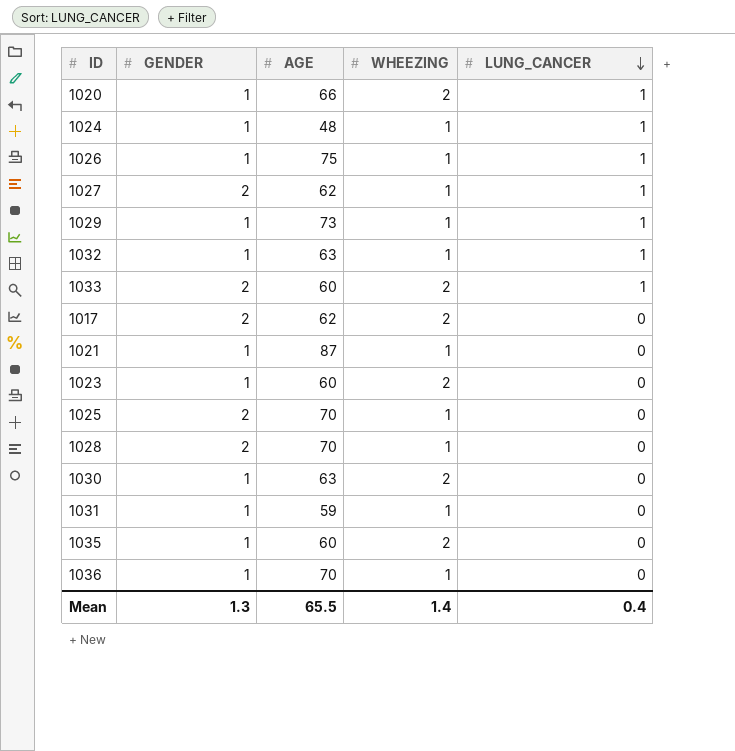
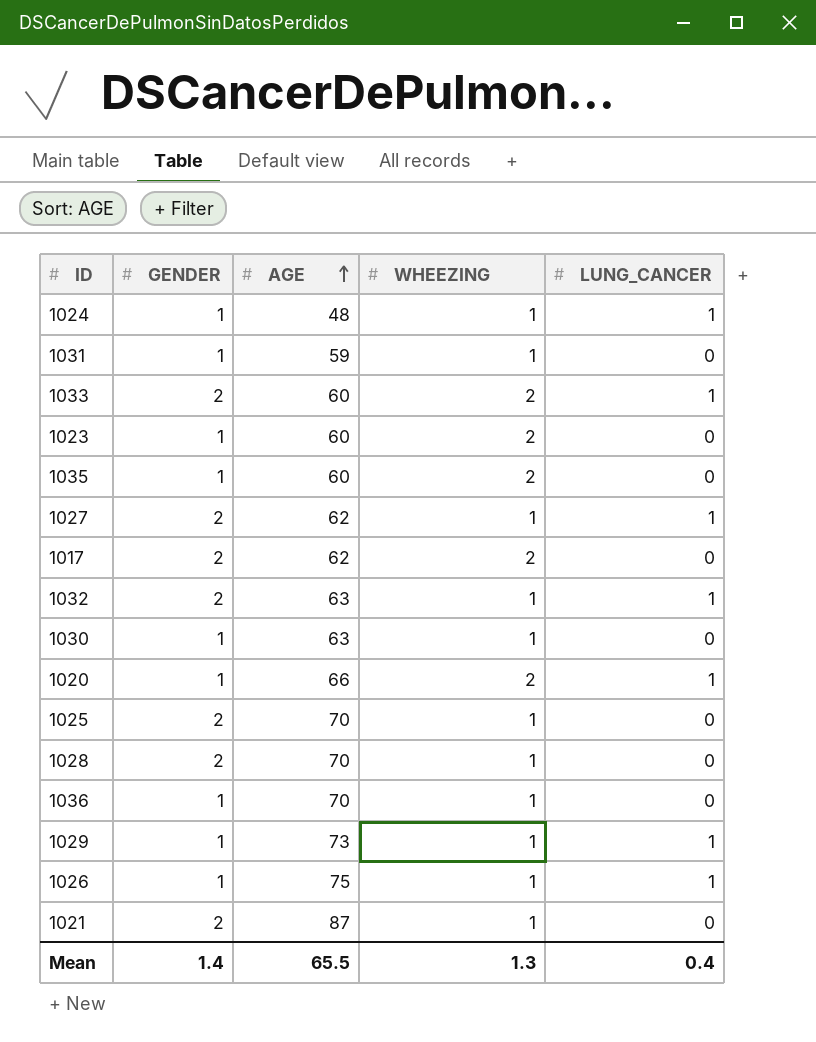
row order: LUNG_CANCER descending -> AGE ascending
1032 | GENDER: 1 -> 2
1030 | WHEEZING: 2 -> 1
1021 | GENDER: 1 -> 2
Mean | GENDER: 1.3 -> 1.4
Mean | WHEEZING: 1.4 -> 1.3

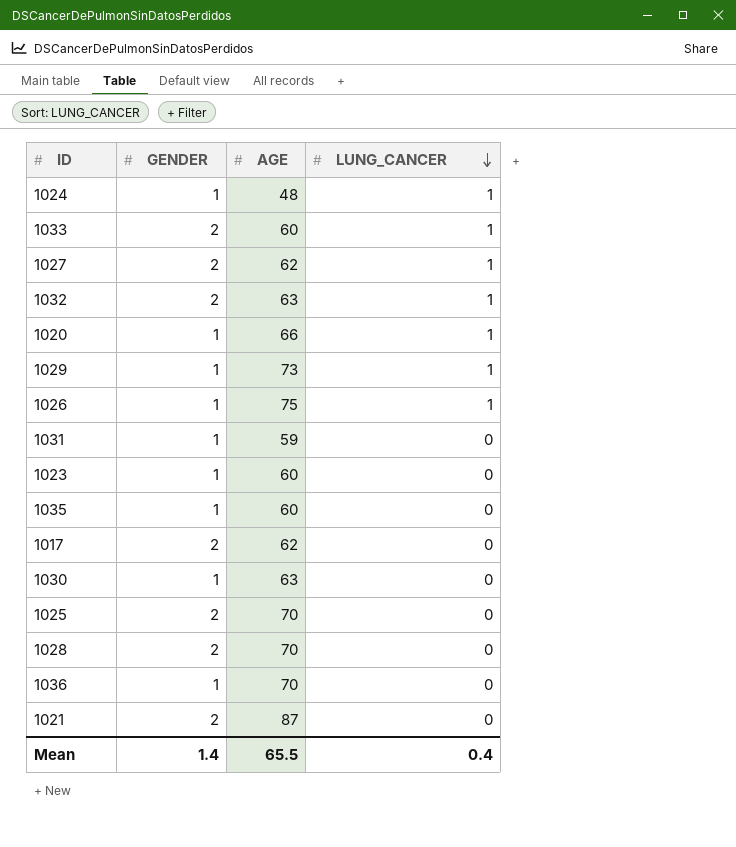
row order: AGE ascending -> LUNG_CANCER descending
column WHEEZING | position: 4 -> none

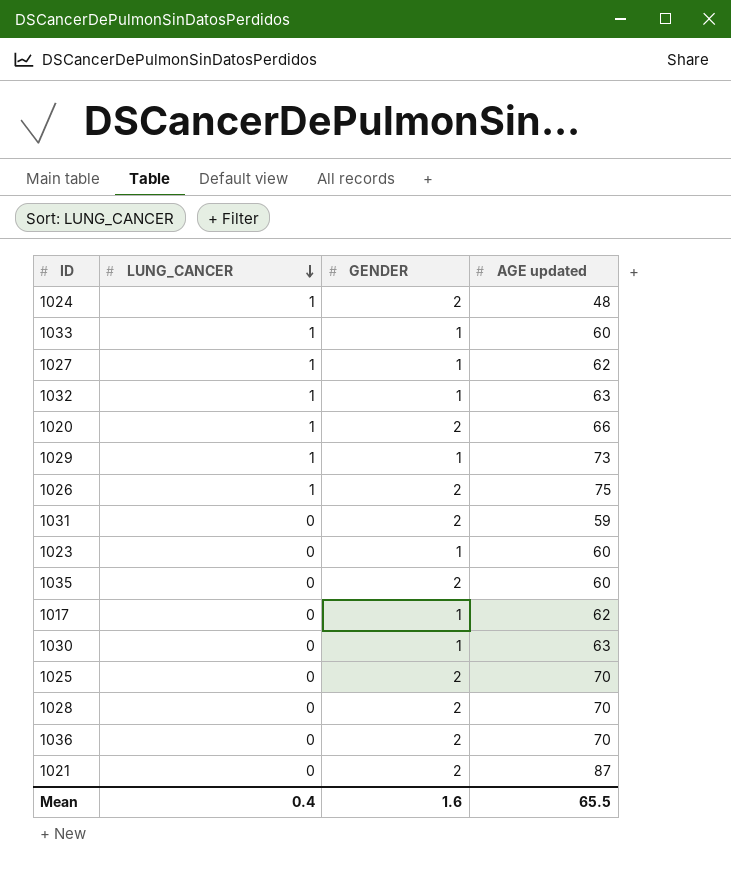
column LUNG_CANCER | position: 4 -> 2
column name: AGE -> AGE updated
1024 | GENDER: 1 -> 2
1033 | GENDER: 2 -> 1
1027 | GENDER: 2 -> 1
1032 | GENDER: 2 -> 1
1020 | GENDER: 1 -> 2
1026 | GENDER: 1 -> 2
1031 | GENDER: 1 -> 2
1035 | GENDER: 1 -> 2
1017 | GENDER: 2 -> 1
1036 | GENDER: 1 -> 2
Mean | GENDER: 1.4 -> 1.6

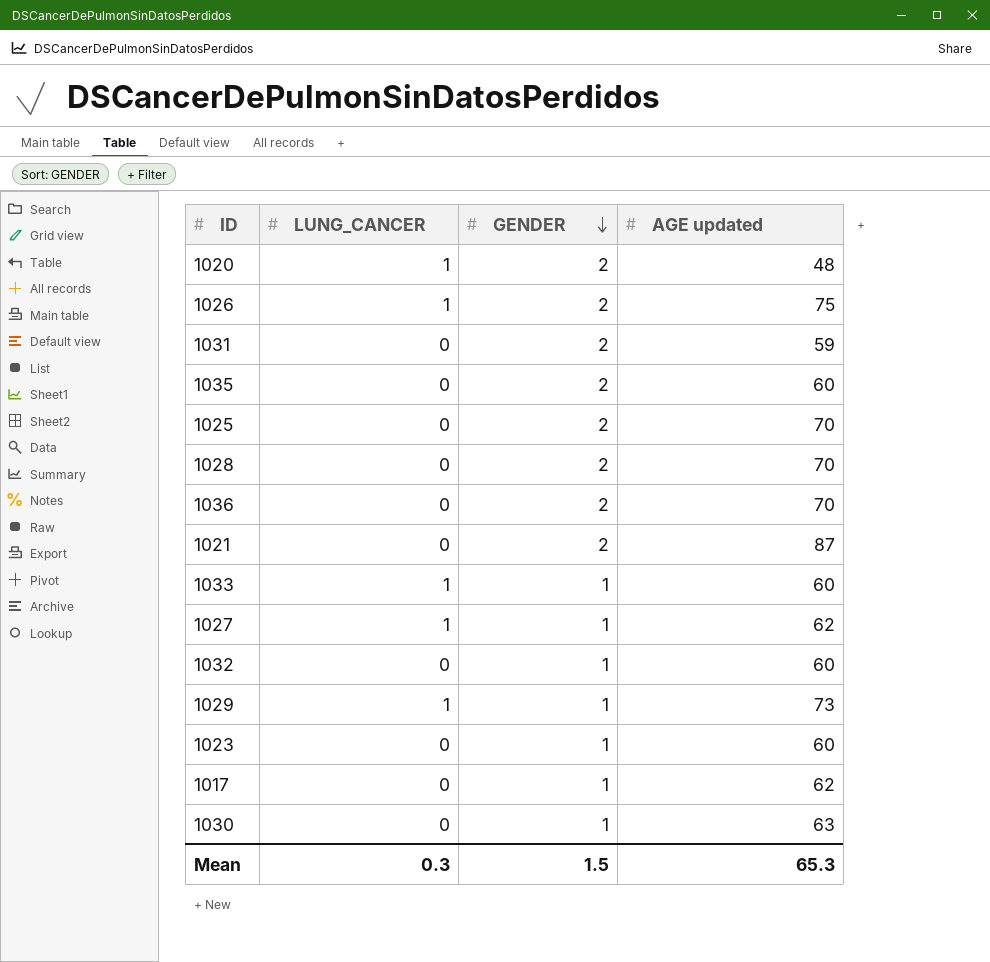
row order: LUNG_CANCER descending -> GENDER descending
row 1024: 1 | 2 | 48 -> none
1020 | AGE updated: 66 -> 48
1032 | LUNG_CANCER: 1 -> 0
1032 | AGE updated: 63 -> 60
Mean | LUNG_CANCER: 0.4 -> 0.3
Mean | GENDER: 1.6 -> 1.5
Mean | AGE updated: 65.5 -> 65.3

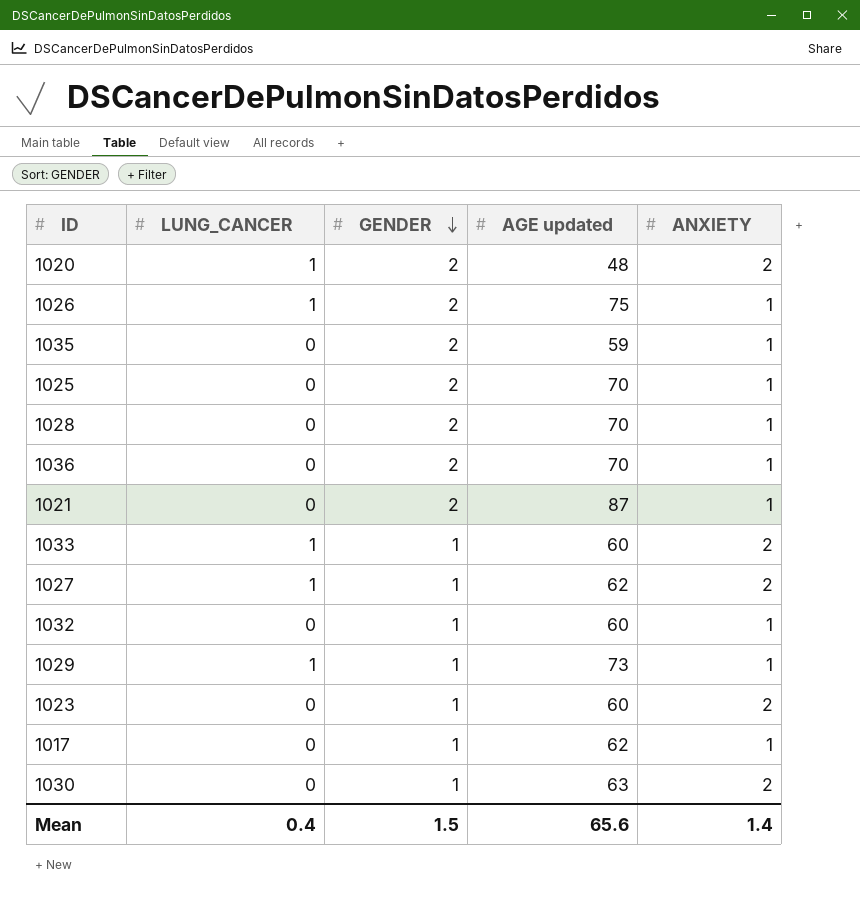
column ANXIETY | position: none -> 5
row 1031: 0 | 2 | 59 -> none
1035 | AGE updated: 60 -> 59
Mean | LUNG_CANCER: 0.3 -> 0.4
Mean | AGE updated: 65.3 -> 65.6

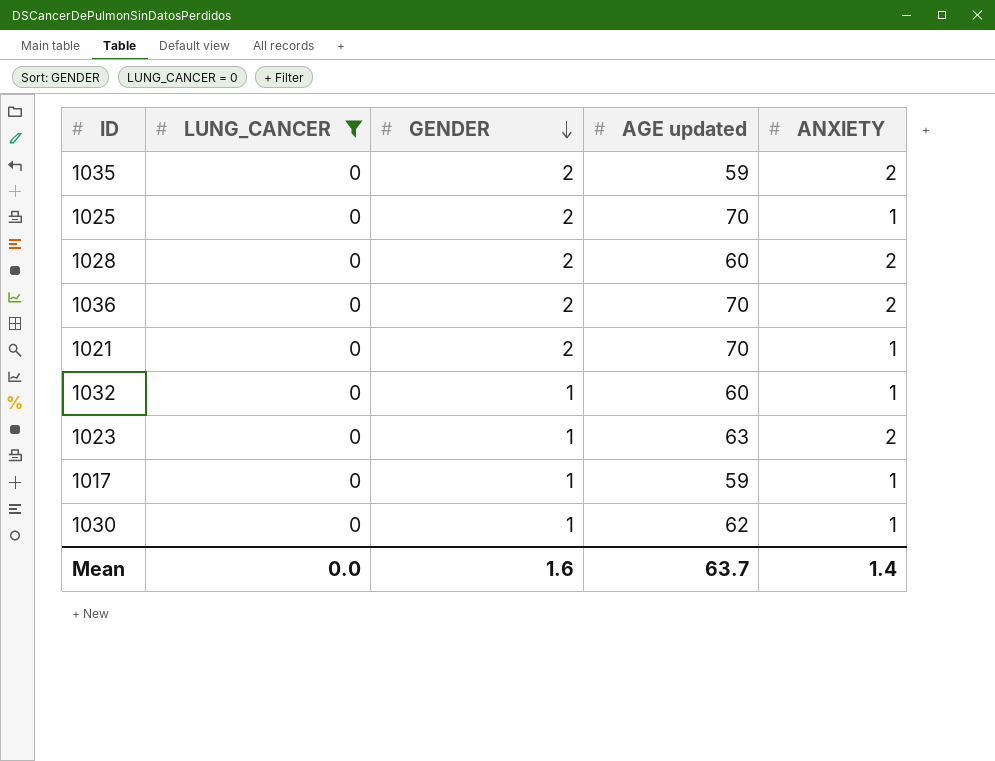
filter: none -> LUNG_CANCER = 0
1035 | ANXIETY: 1 -> 2
1028 | AGE updated: 70 -> 60
1028 | ANXIETY: 1 -> 2
1036 | ANXIETY: 1 -> 2
1021 | AGE updated: 87 -> 70
1023 | AGE updated: 60 -> 63
1017 | AGE updated: 62 -> 59
1030 | AGE updated: 63 -> 62
1030 | ANXIETY: 2 -> 1
Mean | LUNG_CANCER: 0.4 -> 0.0
Mean | GENDER: 1.5 -> 1.6
Mean | AGE updated: 65.6 -> 63.7

